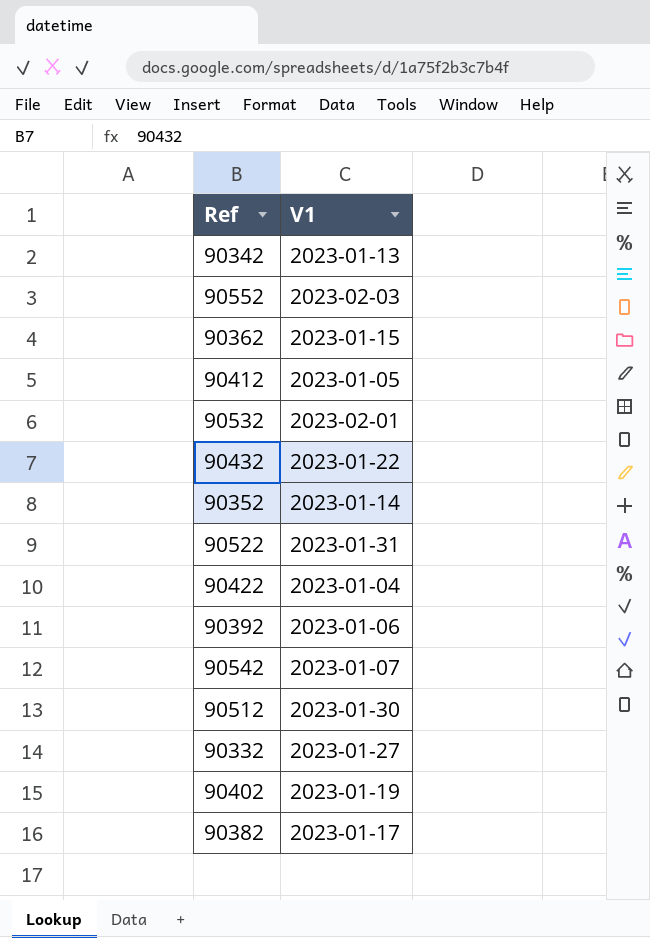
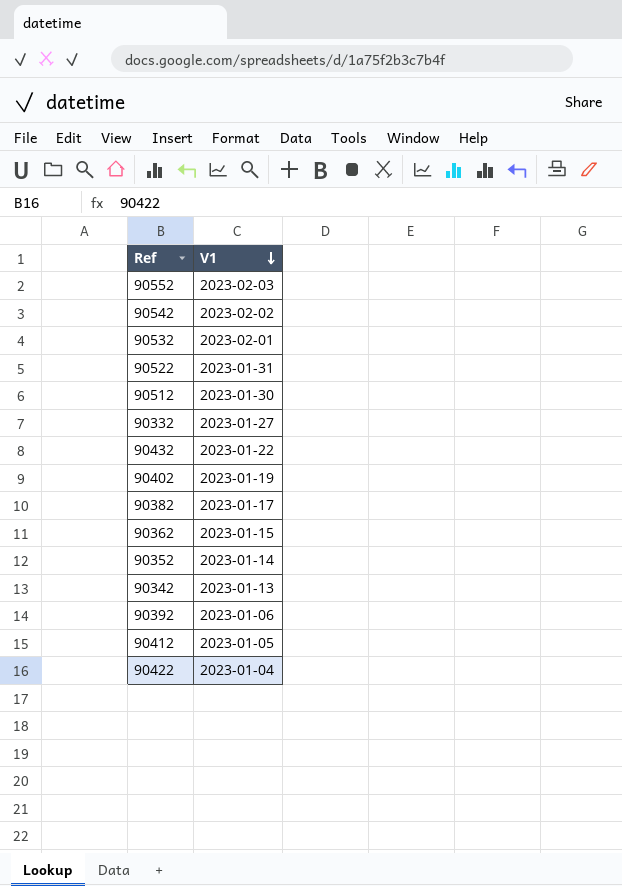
row order: none -> V1 descending
90542 | V1: 2023-01-07 -> 2023-02-02

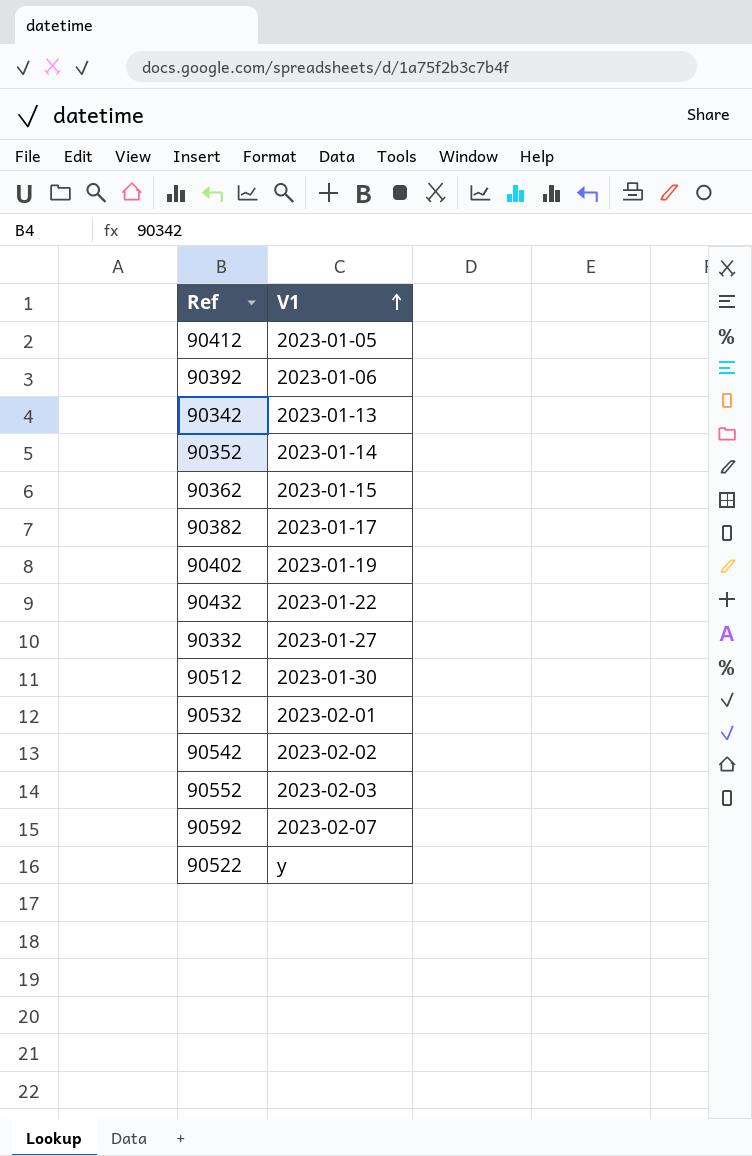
row order: V1 descending -> V1 ascending
row 90422: 2023-01-04 -> none
row 90592: none -> 2023-02-07
90522 | V1: 2023-01-31 -> y

